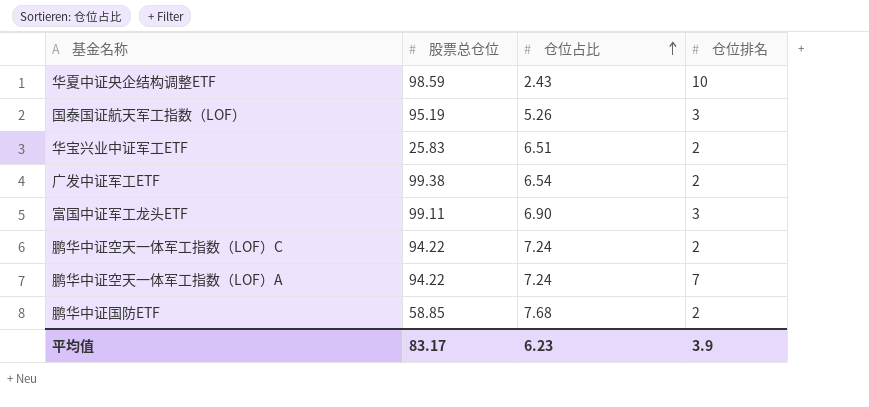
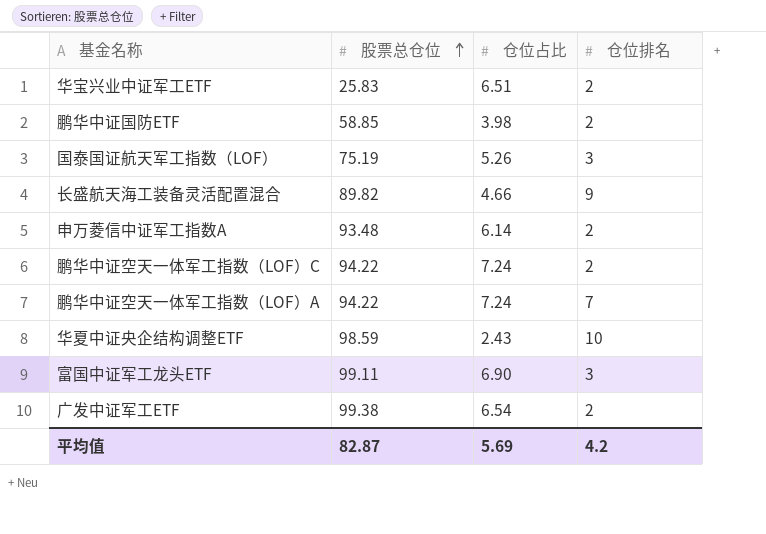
row order: 仓位占比 ascending -> 股票总仓位 ascending
鹏华中证国防ETF | 仓位占比: 7.68 -> 3.98
国泰国证航天军工指数（LOF） | 股票总仓位: 95.19 -> 75.19
row 长盛航天海工装备灵活配置混合: none -> 89.82 | 4.66 | 9
row 申万菱信中证军工指数A: none -> 93.48 | 6.14 | 2
平均值 | 股票总仓位: 83.17 -> 82.87
平均值 | 仓位占比: 6.23 -> 5.69
平均值 | 仓位排名: 3.9 -> 4.2

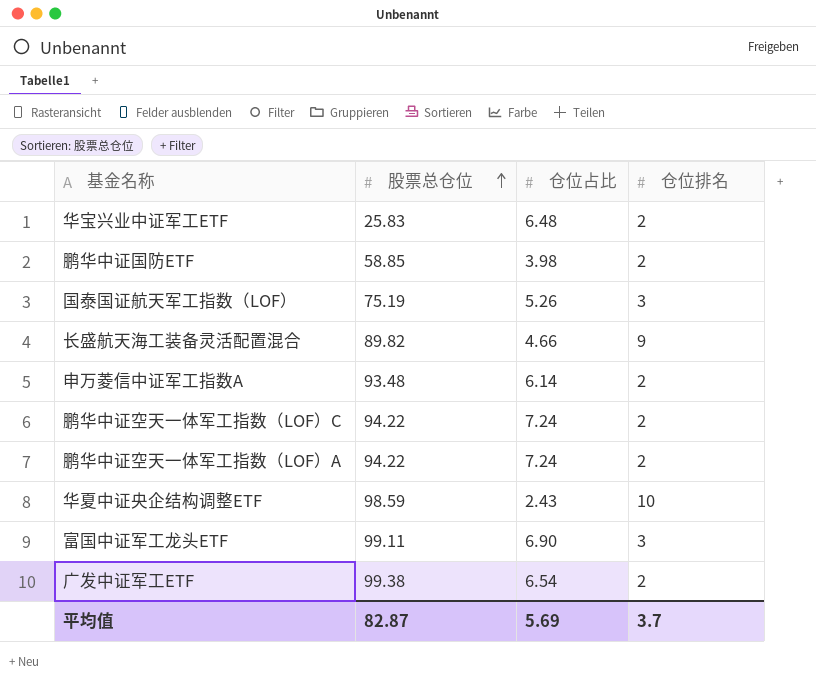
华宝兴业中证军工ETF | 仓位占比: 6.51 -> 6.48
鹏华中证空天一体军工指数（LOF）A | 仓位排名: 7 -> 2
平均值 | 仓位排名: 4.2 -> 3.7

